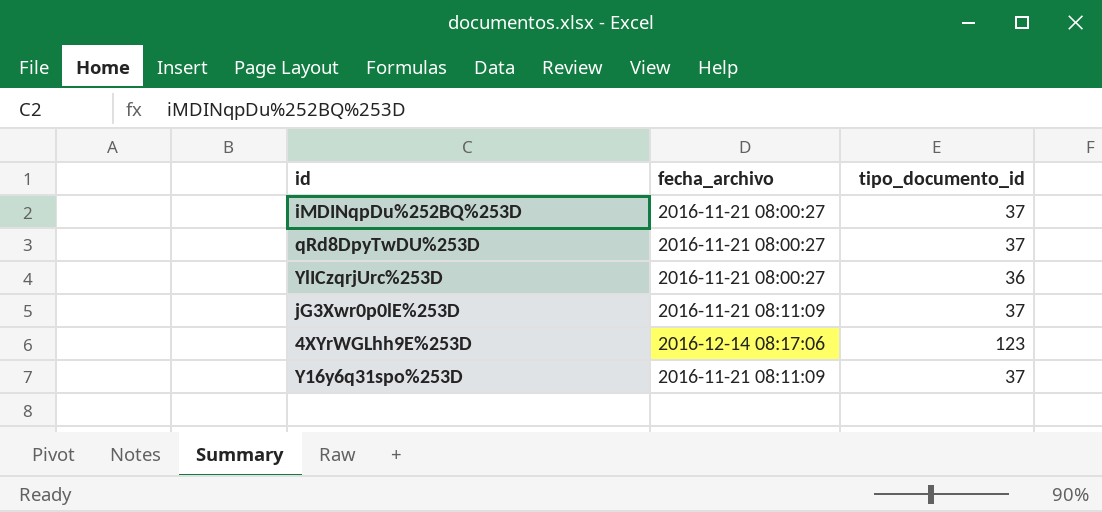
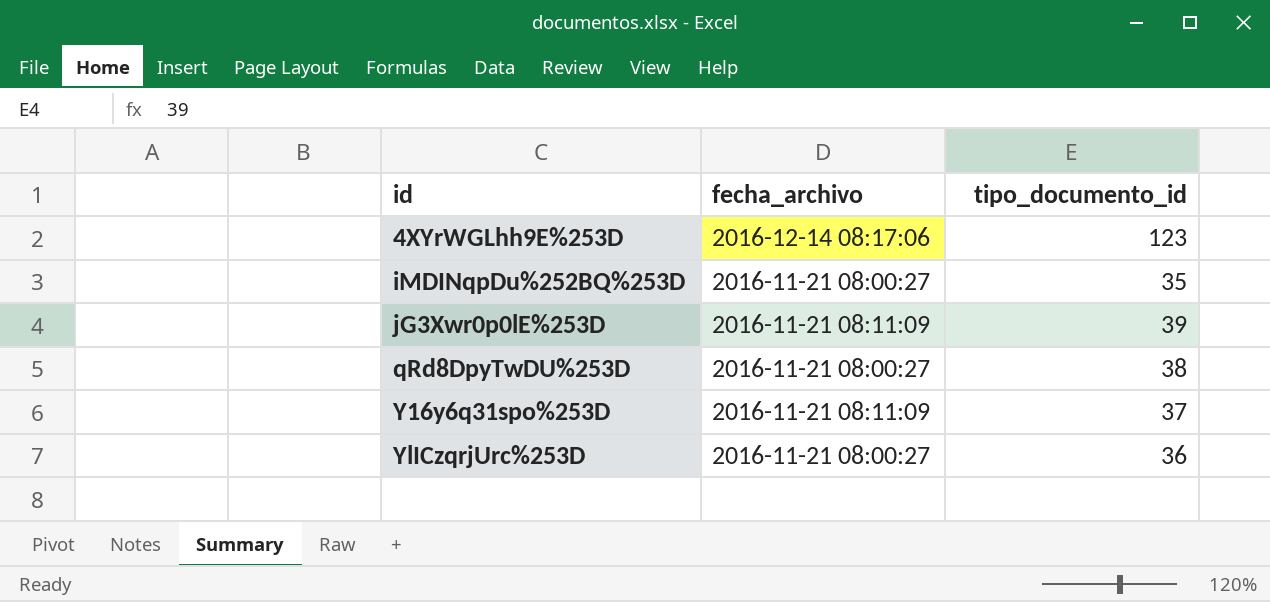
row order: none -> id ascending
iMDINqpDu%252BQ%253D | tipo_documento_id: 37 -> 35
jG3Xwr0p0lE%253D | tipo_documento_id: 37 -> 39
qRd8DpyTwDU%253D | tipo_documento_id: 37 -> 38

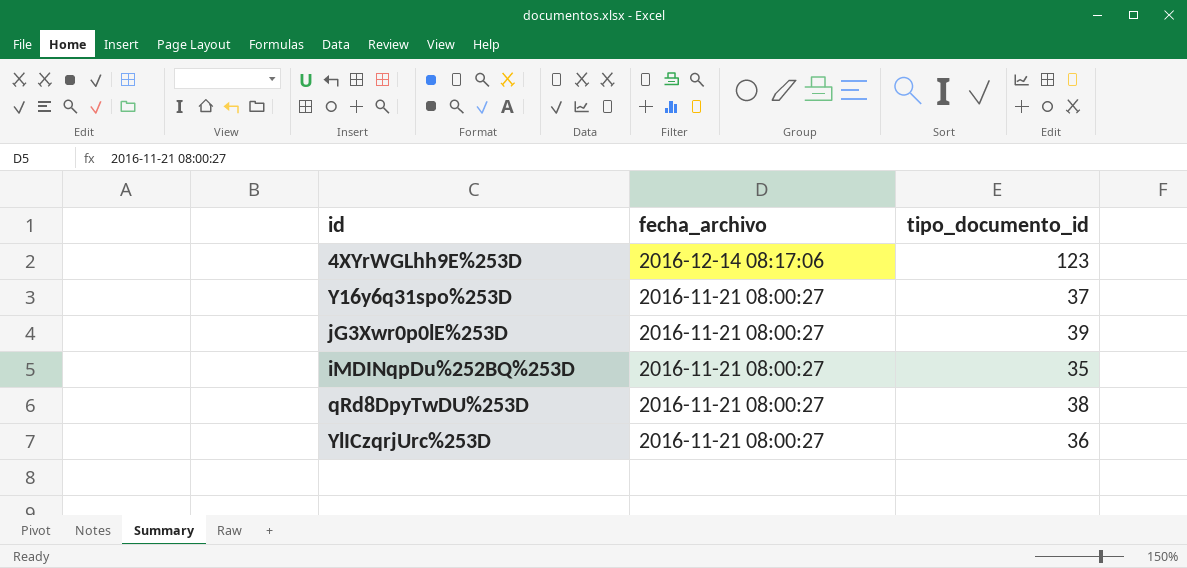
row order: id ascending -> fecha_archivo descending
Y16y6q31spo%253D | fecha_archivo: 2016-11-21 08:11:09 -> 2016-11-21 08:00:27
jG3Xwr0p0lE%253D | fecha_archivo: 2016-11-21 08:11:09 -> 2016-11-21 08:00:27

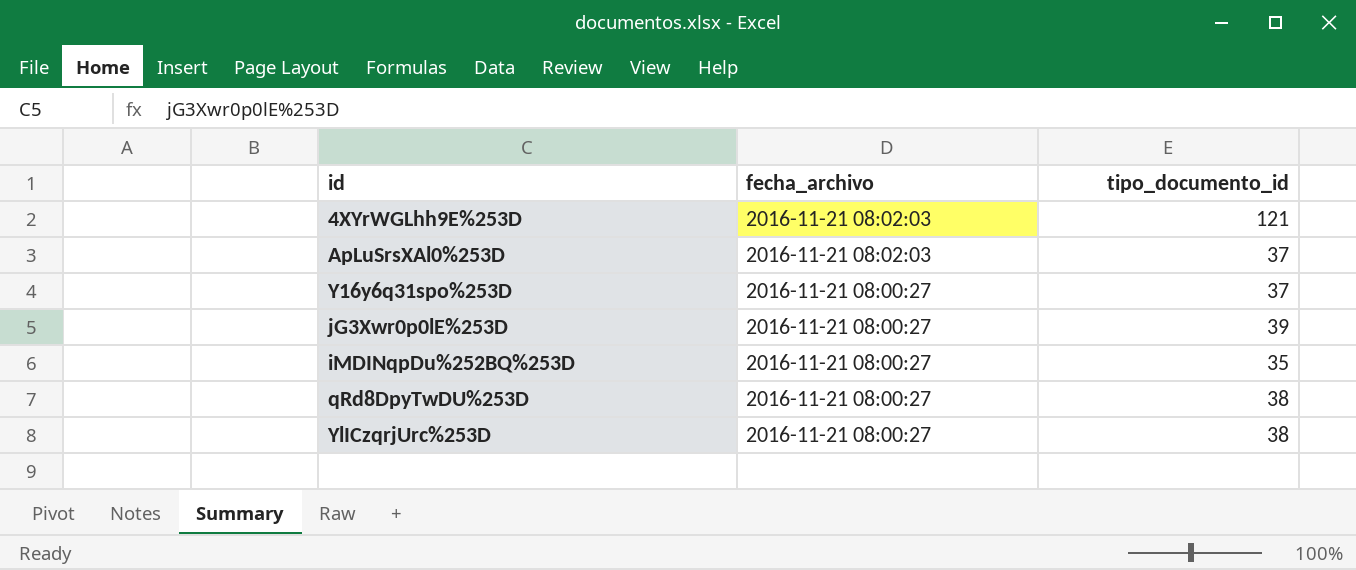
4XYrWGLhh9E%253D | fecha_archivo: 2016-12-14 08:17:06 -> 2016-11-21 08:02:03
4XYrWGLhh9E%253D | tipo_documento_id: 123 -> 121
row ApLuSrsXAl0%253D: none -> 2016-11-21 08:02:03 | 37
YlICzqrjUrc%253D | tipo_documento_id: 36 -> 38

